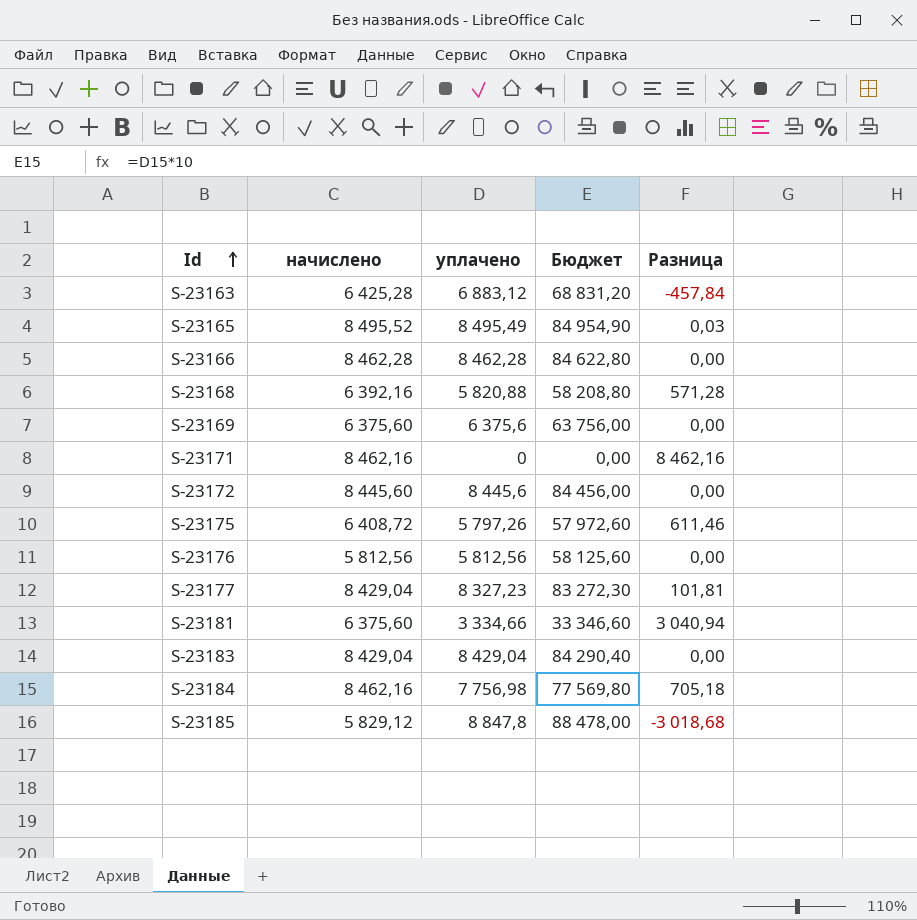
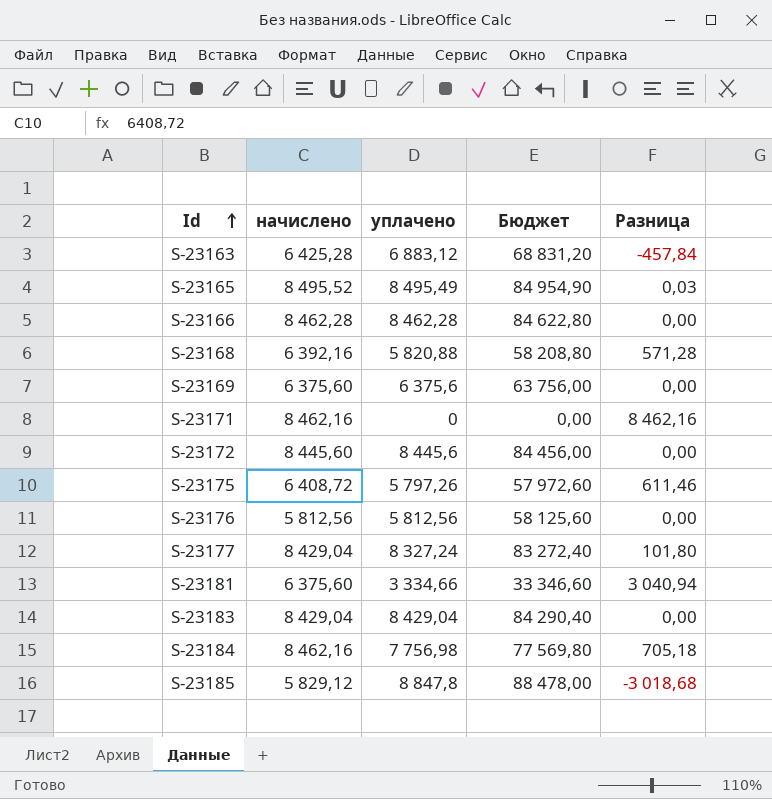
S-23177 | уплачено: 8 327,23 -> 8 327,24
S-23177 | Бюджет: 83 272,30 -> 83 272,40
S-23177 | Разница: 101,81 -> 101,80

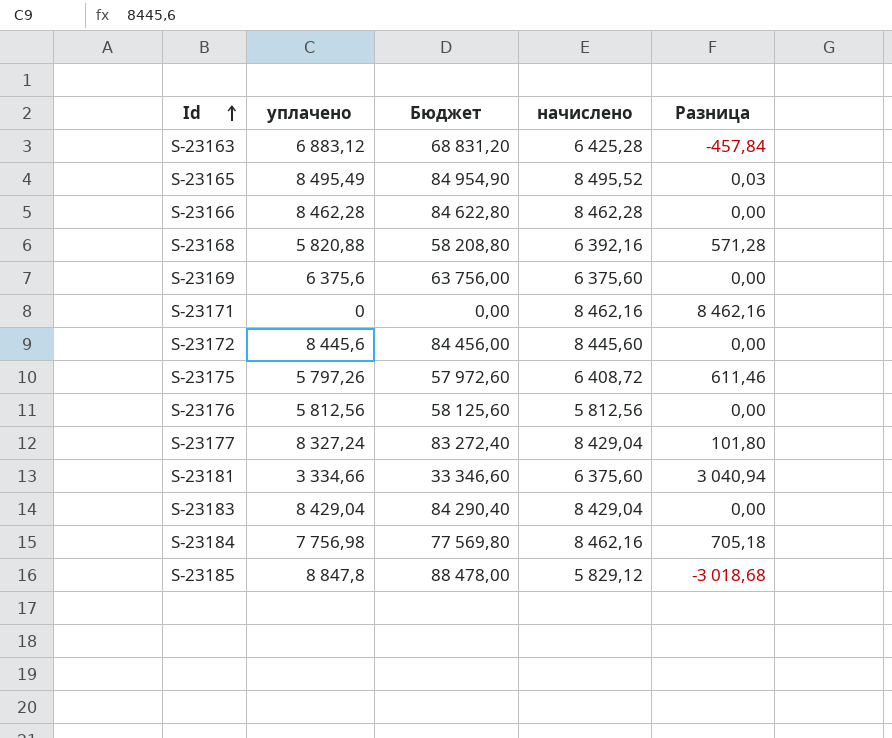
column начислено | position: 2 -> 4

